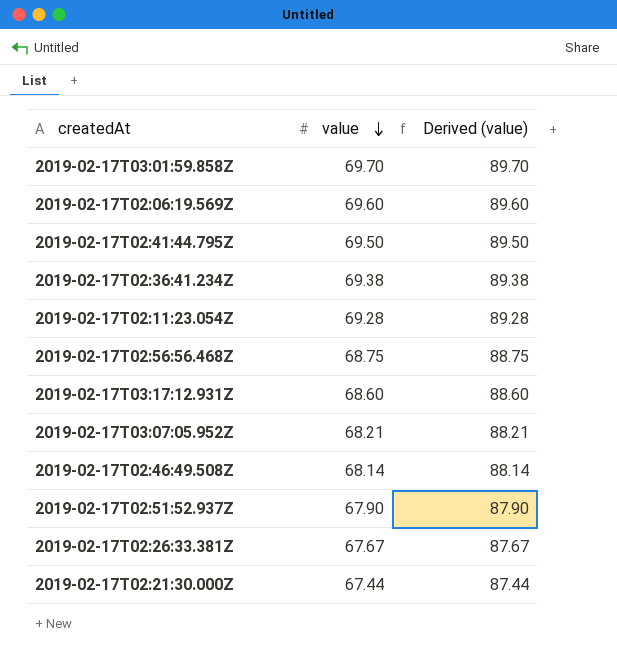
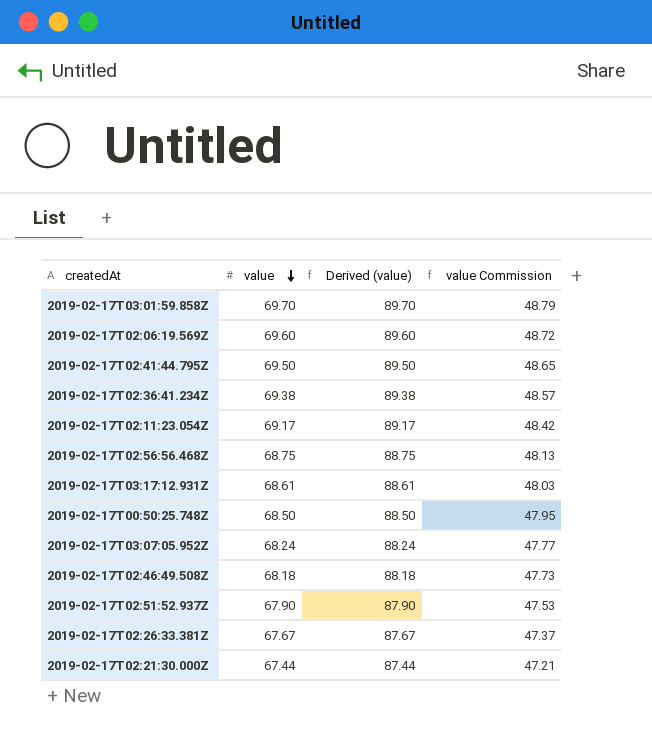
column value Commission | formula: none -> [value] * 0.7
2019-02-17T02:11:23.054Z | value: 69.28 -> 69.17
2019-02-17T02:11:23.054Z | Derived (value): 89.28 -> 89.17
2019-02-17T03:17:12.931Z | value: 68.60 -> 68.61
2019-02-17T03:17:12.931Z | Derived (value): 88.60 -> 88.61
row 2019-02-17T00:50:25.748Z: none -> 68.50 | 88.50 | 47.95
2019-02-17T03:07:05.952Z | value: 68.21 -> 68.24
2019-02-17T03:07:05.952Z | Derived (value): 88.21 -> 88.24
2019-02-17T02:46:49.508Z | value: 68.14 -> 68.18
2019-02-17T02:46:49.508Z | Derived (value): 88.14 -> 88.18

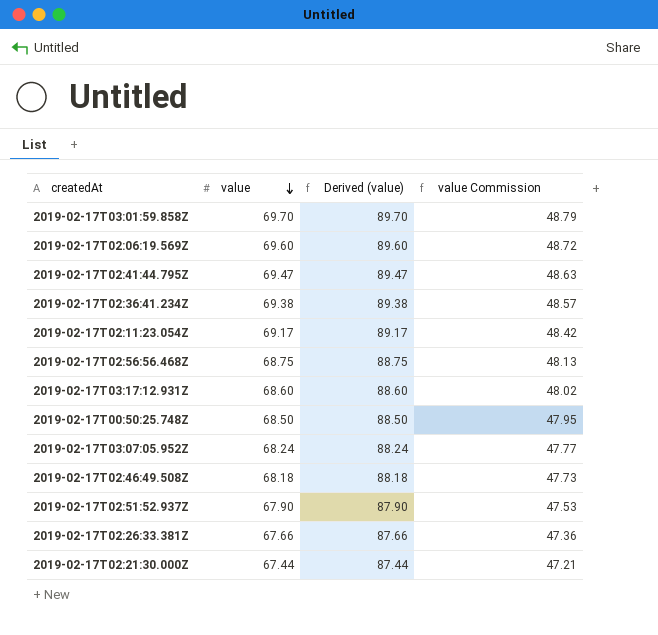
2019-02-17T02:41:44.795Z | value: 69.50 -> 69.47
2019-02-17T02:41:44.795Z | Derived (value): 89.50 -> 89.47
2019-02-17T02:41:44.795Z | value Commission: 48.65 -> 48.63
2019-02-17T03:17:12.931Z | value: 68.61 -> 68.60
2019-02-17T03:17:12.931Z | Derived (value): 88.61 -> 88.60
2019-02-17T03:17:12.931Z | value Commission: 48.03 -> 48.02
2019-02-17T02:26:33.381Z | value: 67.67 -> 67.66
2019-02-17T02:26:33.381Z | Derived (value): 87.67 -> 87.66
2019-02-17T02:26:33.381Z | value Commission: 47.37 -> 47.36

